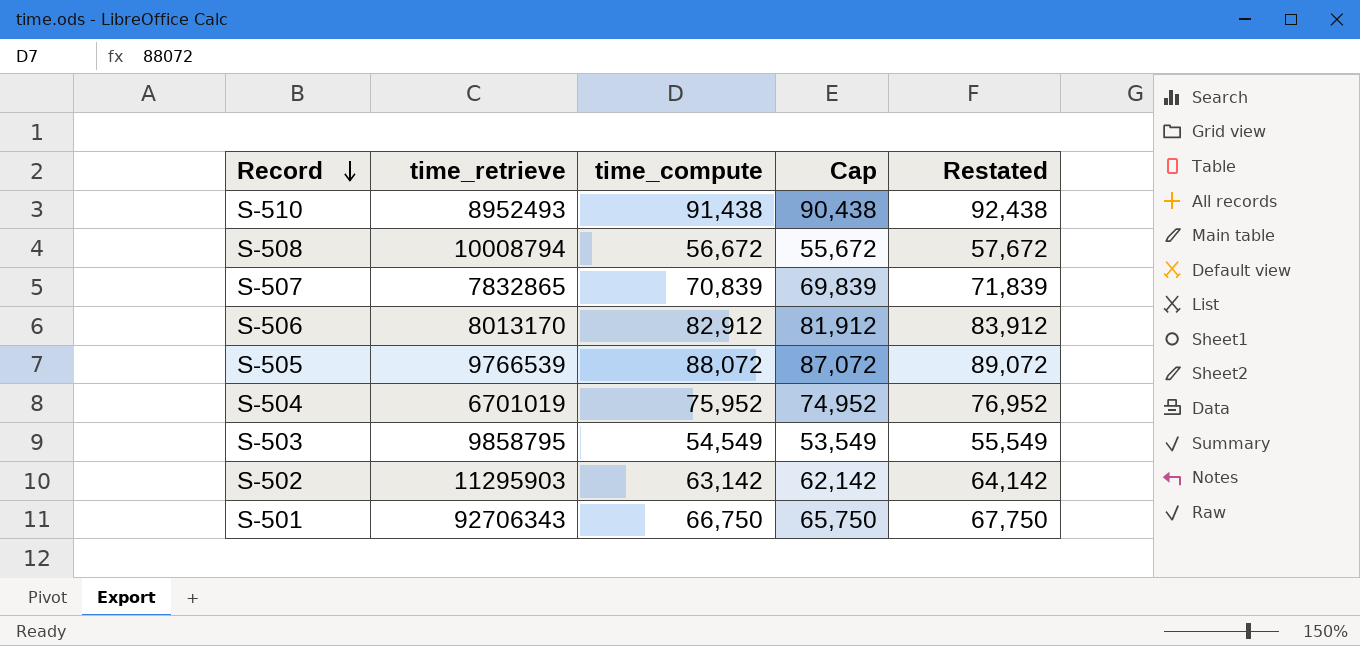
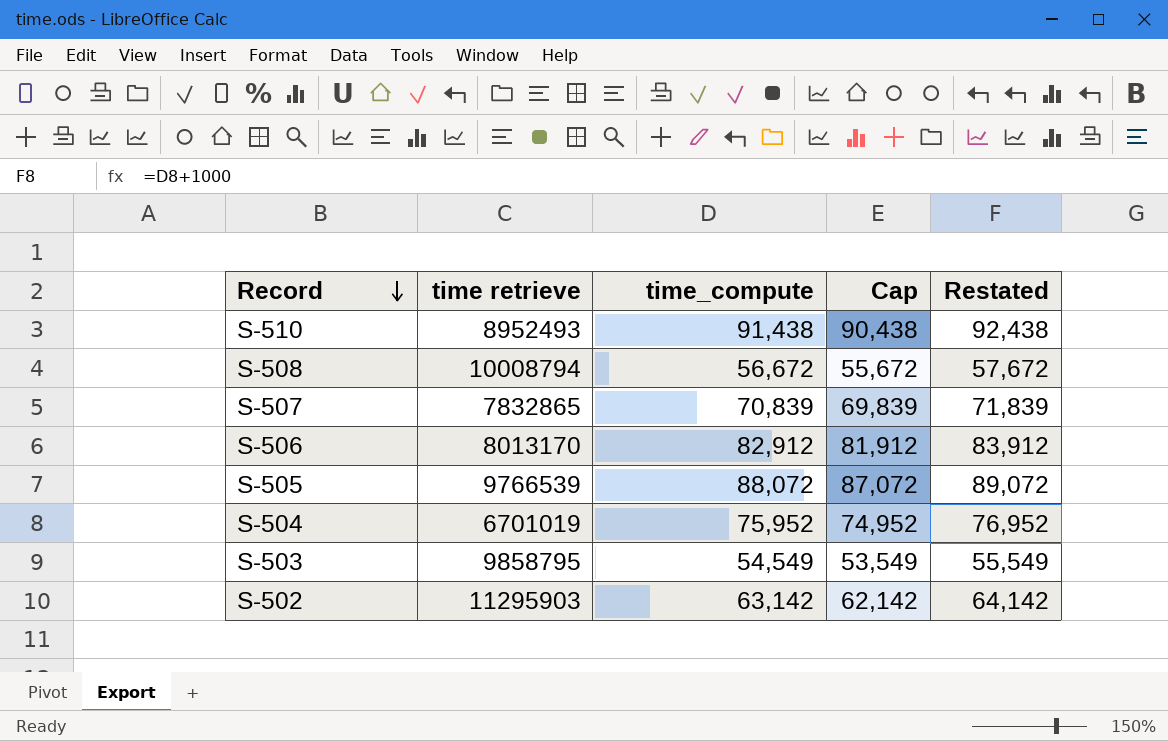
column name: time_retrieve -> time retrieve
row S-501: 92706343 | 66,750 | 65,750 | 67,750 -> none

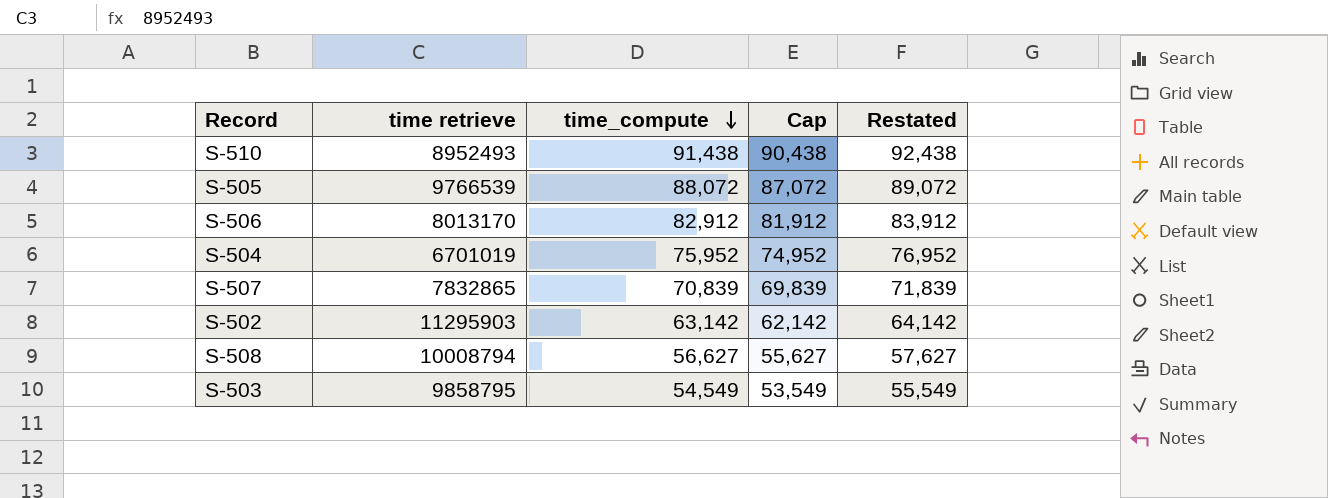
row order: Record descending -> time_compute descending
S-508 | time_compute: 56,672 -> 56,627
S-508 | Cap: 55,672 -> 55,627
S-508 | Restated: 57,672 -> 57,627

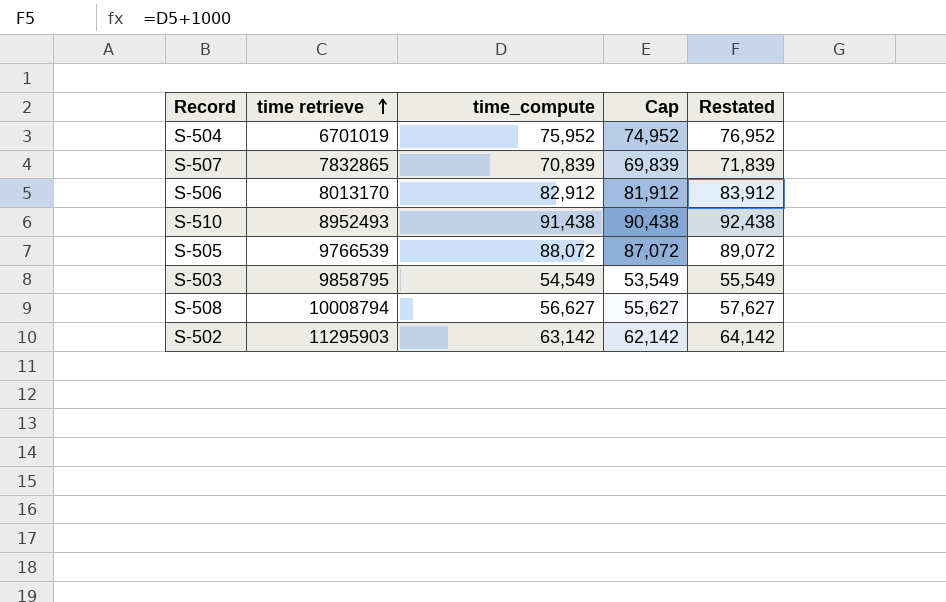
row order: time_compute descending -> time retrieve ascending

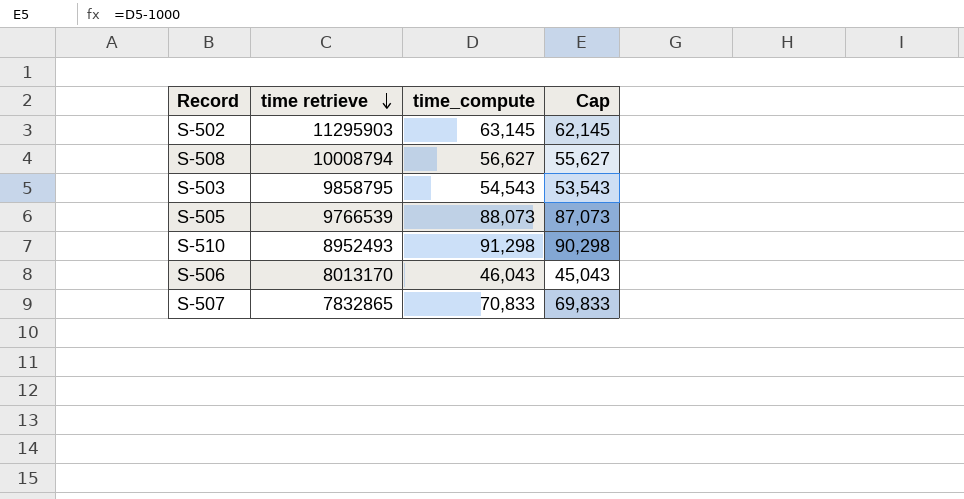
row order: time retrieve ascending -> time retrieve descending
column Restated | formula: [time_compute] + 1000 -> none
row S-504: 6701019 | 75,952 | 74,952 | 76,952 -> none
S-502 | time_compute: 63,142 -> 63,145
S-502 | Cap: 62,142 -> 62,145
S-503 | time_compute: 54,549 -> 54,543
S-503 | Cap: 53,549 -> 53,543
S-505 | time_compute: 88,072 -> 88,073
S-505 | Cap: 87,072 -> 87,073
S-510 | time_compute: 91,438 -> 91,298
S-510 | Cap: 90,438 -> 90,298
S-506 | time_compute: 82,912 -> 46,043
S-506 | Cap: 81,912 -> 45,043
S-507 | time_compute: 70,839 -> 70,833
S-507 | Cap: 69,839 -> 69,833

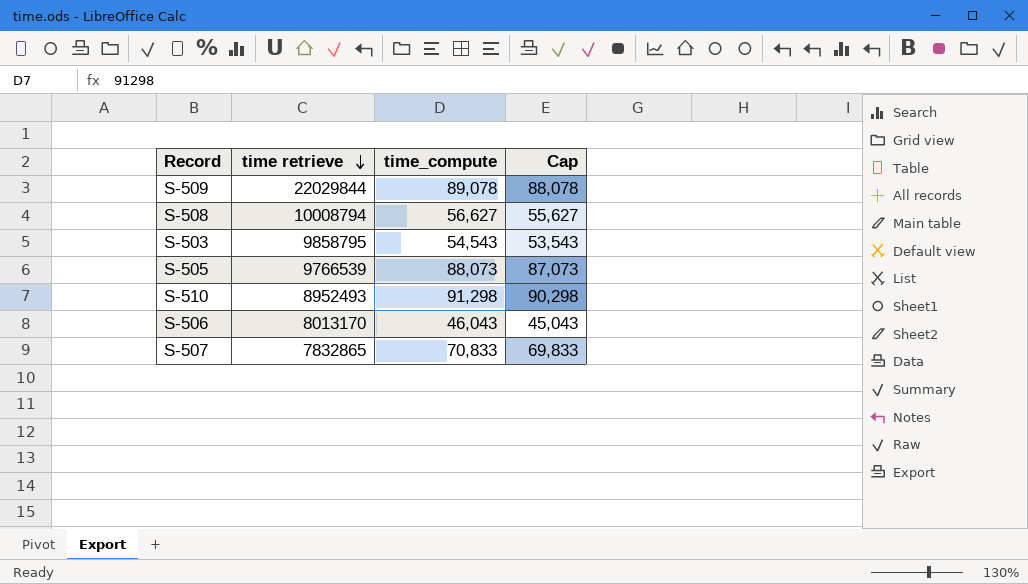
row S-502: 11295903 | 63,145 | 62,145 -> none
row S-509: none -> 22029844 | 89,078 | 88,078

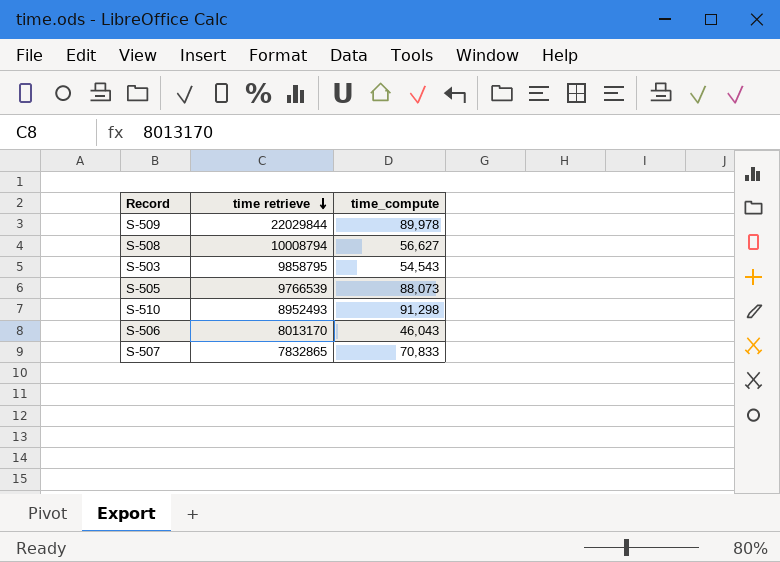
column Cap | formula: [time_compute] - 1000 -> none
S-509 | time_compute: 89,078 -> 89,978

